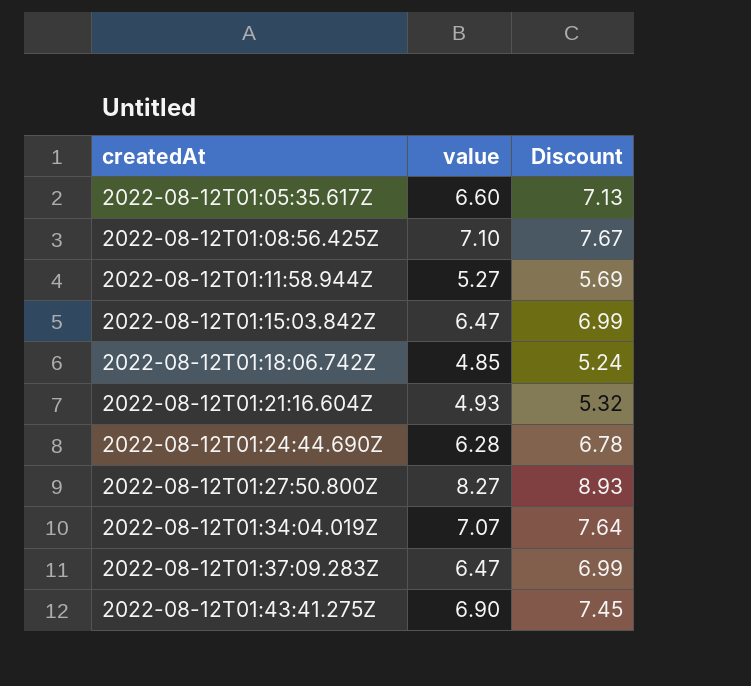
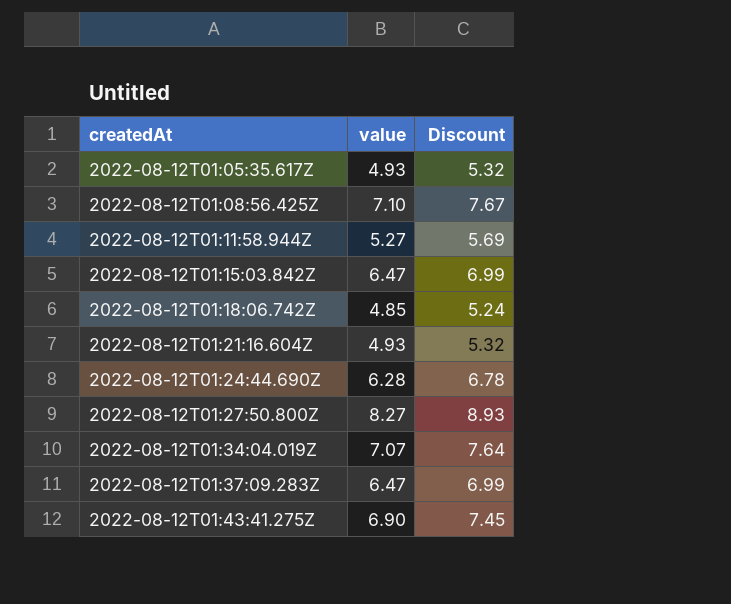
2022-08-12T01:05:35.617Z | value: 6.60 -> 4.93
2022-08-12T01:05:35.617Z | Discount: 7.13 -> 5.32

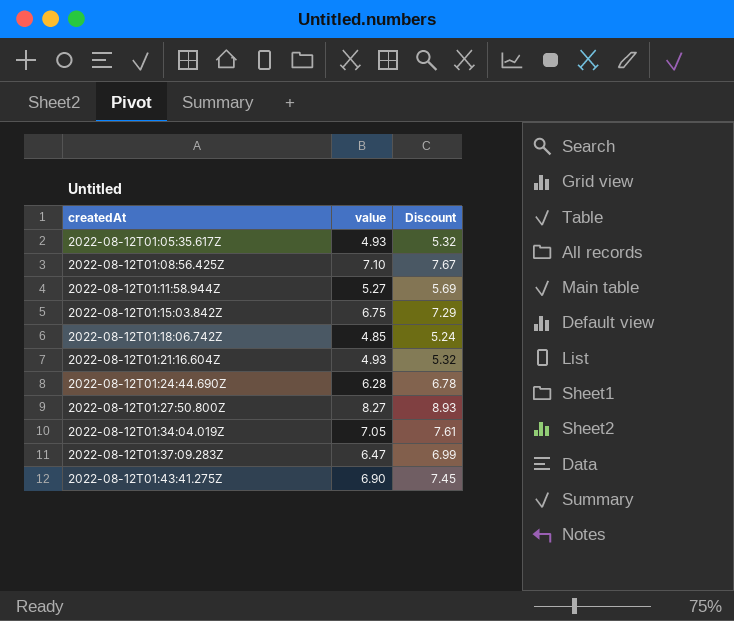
2022-08-12T01:15:03.842Z | value: 6.47 -> 6.75
2022-08-12T01:15:03.842Z | Discount: 6.99 -> 7.29
2022-08-12T01:34:04.019Z | value: 7.07 -> 7.05
2022-08-12T01:34:04.019Z | Discount: 7.64 -> 7.61

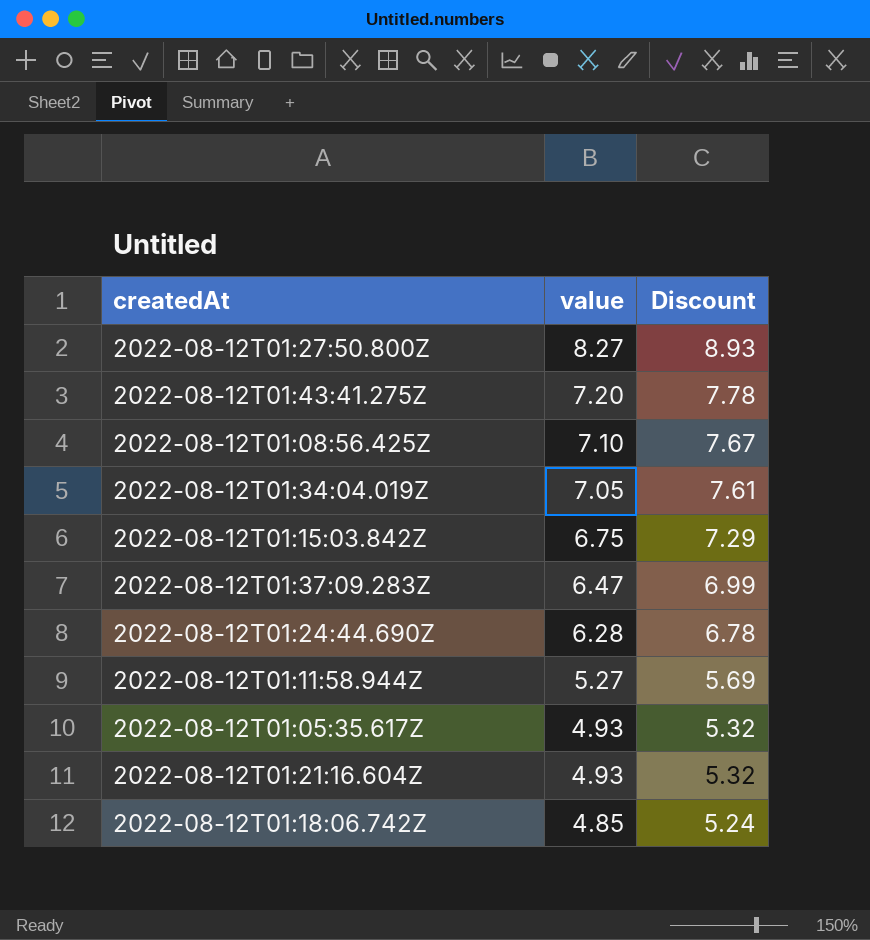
row order: createdAt ascending -> value descending
2022-08-12T01:43:41.275Z | value: 6.90 -> 7.20
2022-08-12T01:43:41.275Z | Discount: 7.45 -> 7.78

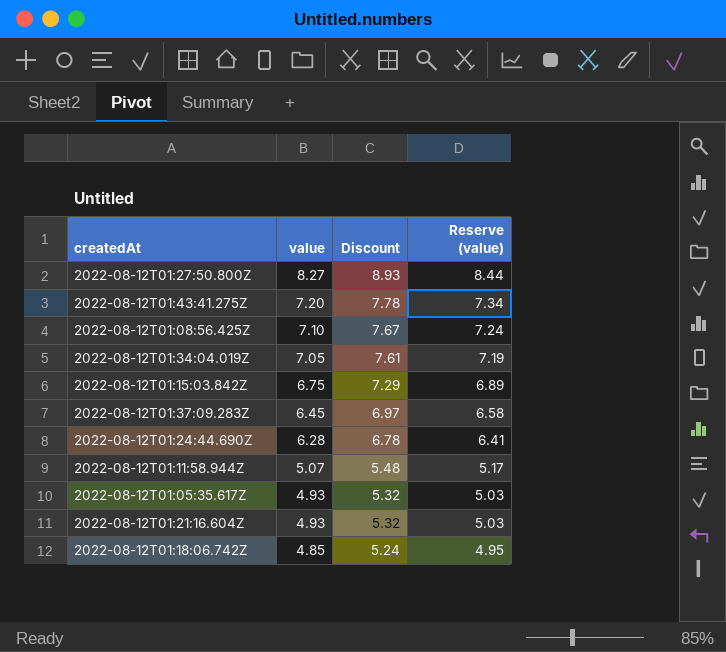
column Reserve (value) | formula: none -> [value] * 1.02
2022-08-12T01:37:09.283Z | value: 6.47 -> 6.45
2022-08-12T01:37:09.283Z | Discount: 6.99 -> 6.97
2022-08-12T01:11:58.944Z | value: 5.27 -> 5.07
2022-08-12T01:11:58.944Z | Discount: 5.69 -> 5.48

